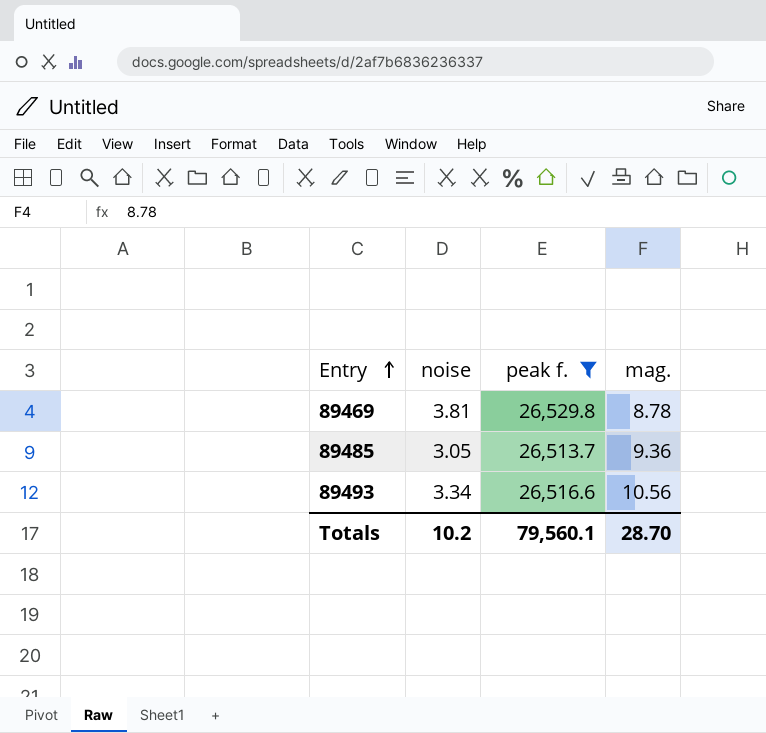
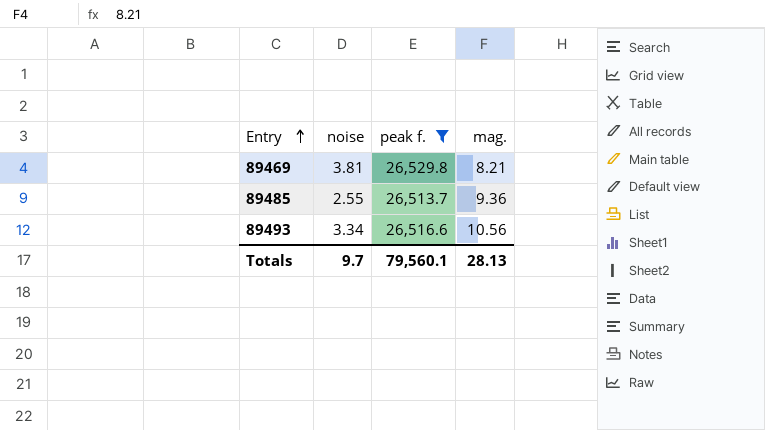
89469 | mag.: 8.78 -> 8.21
89485 | noise: 3.05 -> 2.55
Totals | noise: 10.2 -> 9.7
Totals | mag.: 28.70 -> 28.13

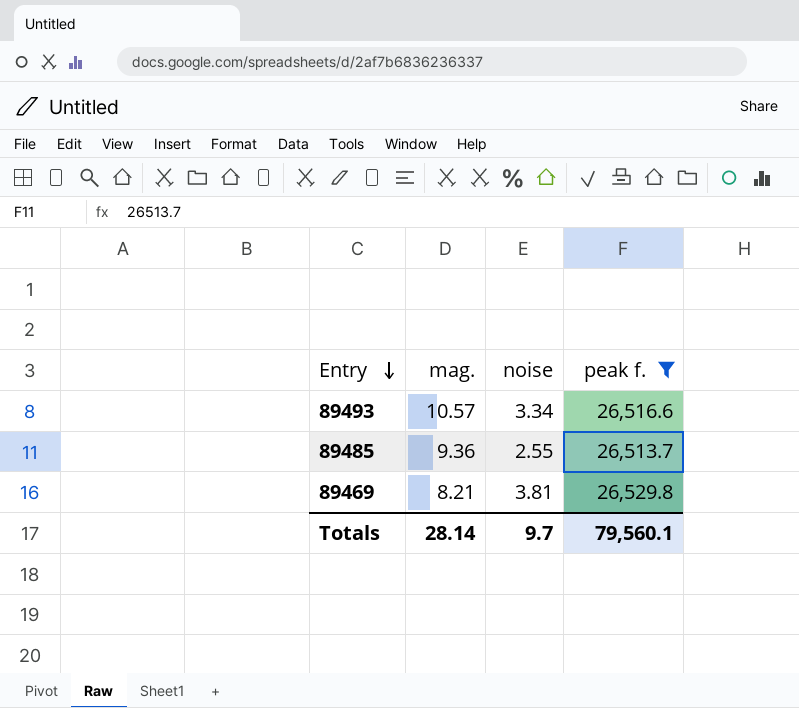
row order: Entry ascending -> Entry descending
column mag. | position: 4 -> 2
89493 | mag.: 10.56 -> 10.57
Totals | mag.: 28.13 -> 28.14

